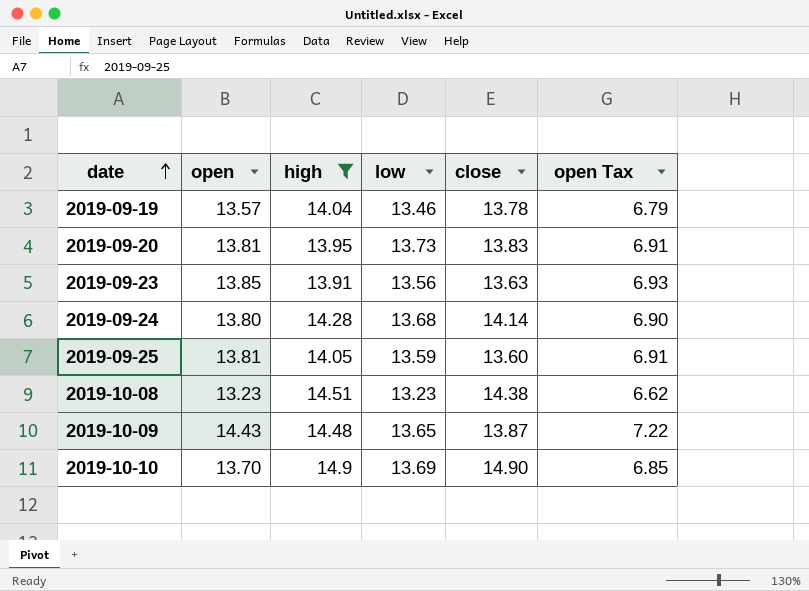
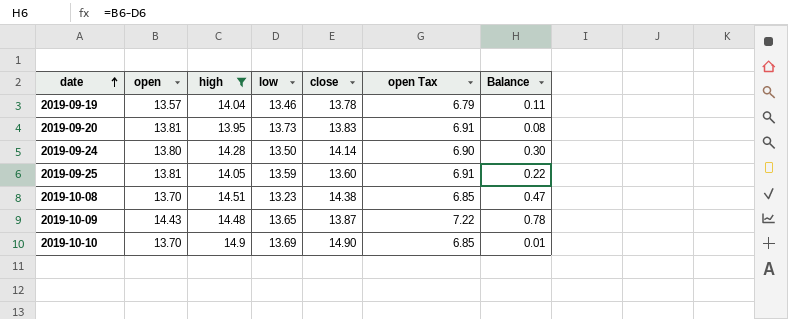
column Balance | formula: none -> [open] - [low]
row 2019-09-23: 13.85 | 13.91 | 13.56 | 13.63 | 6.93 -> none
2019-09-24 | low: 13.68 -> 13.50
2019-10-08 | open: 13.23 -> 13.70
2019-10-08 | open Tax: 6.62 -> 6.85

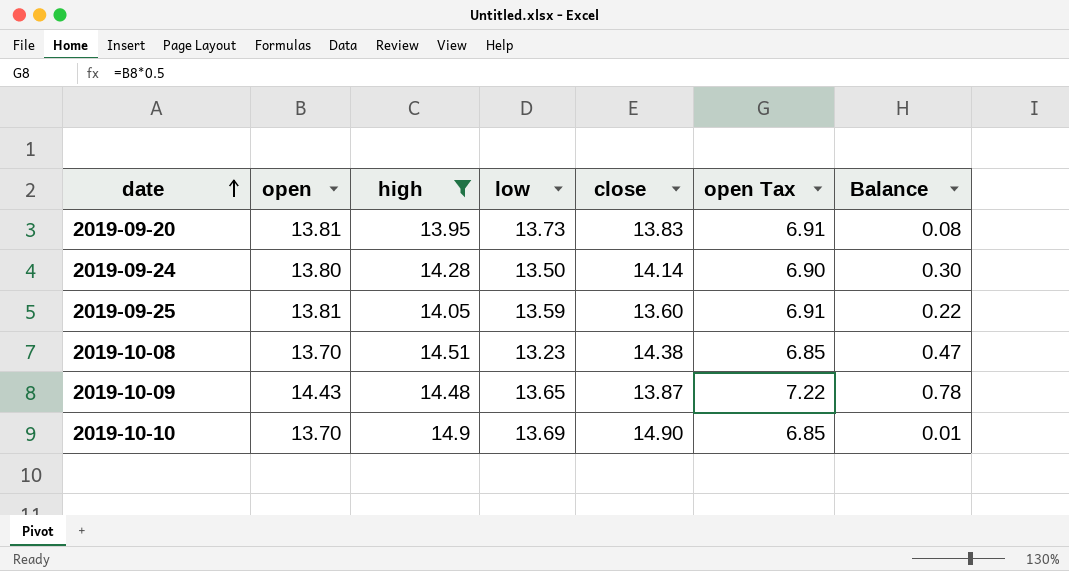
row 2019-09-19: 13.57 | 14.04 | 13.46 | 13.78 | 6.79 | 0.11 -> none

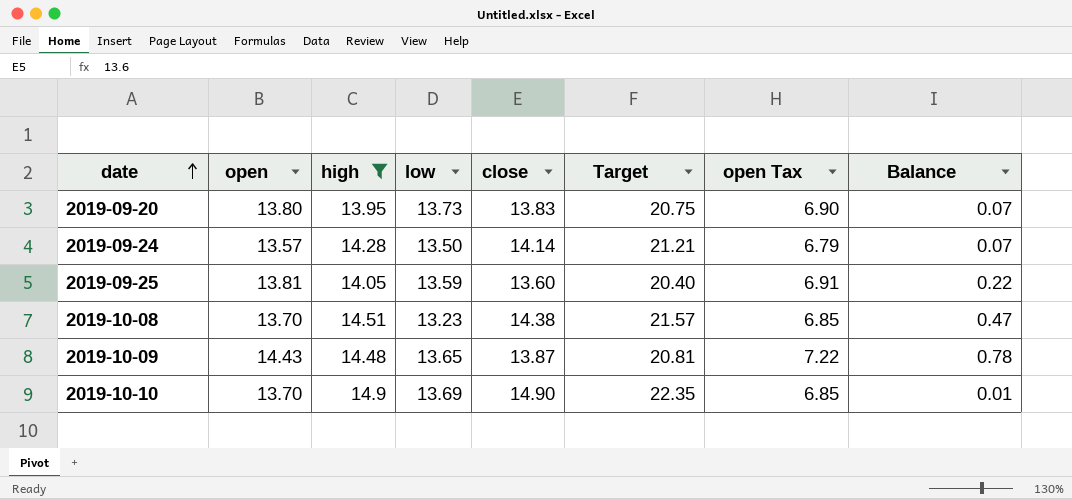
column Target | formula: none -> [close] * 1.5
2019-09-20 | open: 13.81 -> 13.80
2019-09-20 | open Tax: 6.91 -> 6.90
2019-09-20 | Balance: 0.08 -> 0.07
2019-09-24 | open: 13.80 -> 13.57
2019-09-24 | open Tax: 6.90 -> 6.79
2019-09-24 | Balance: 0.30 -> 0.07

